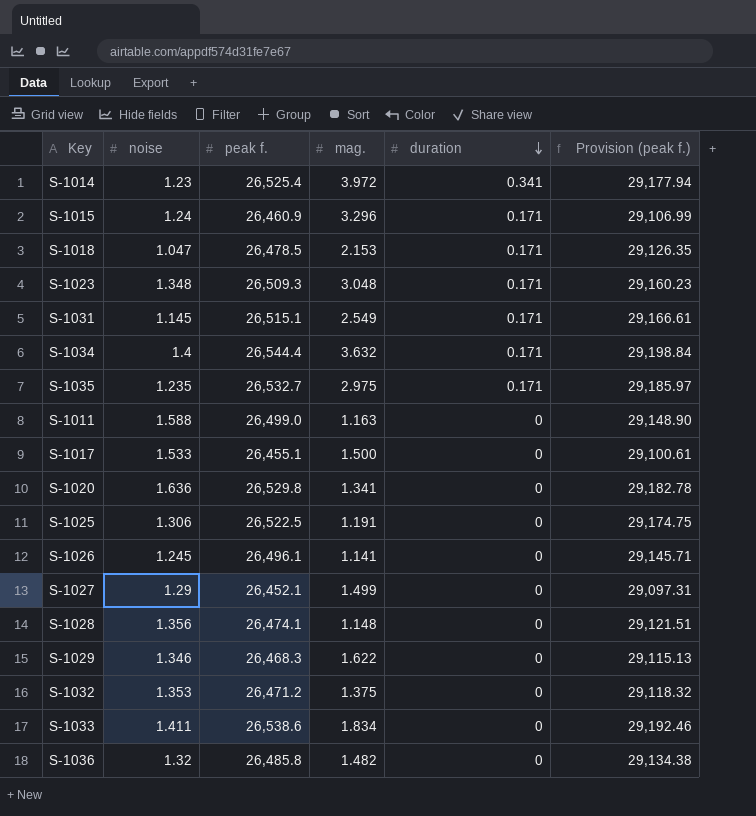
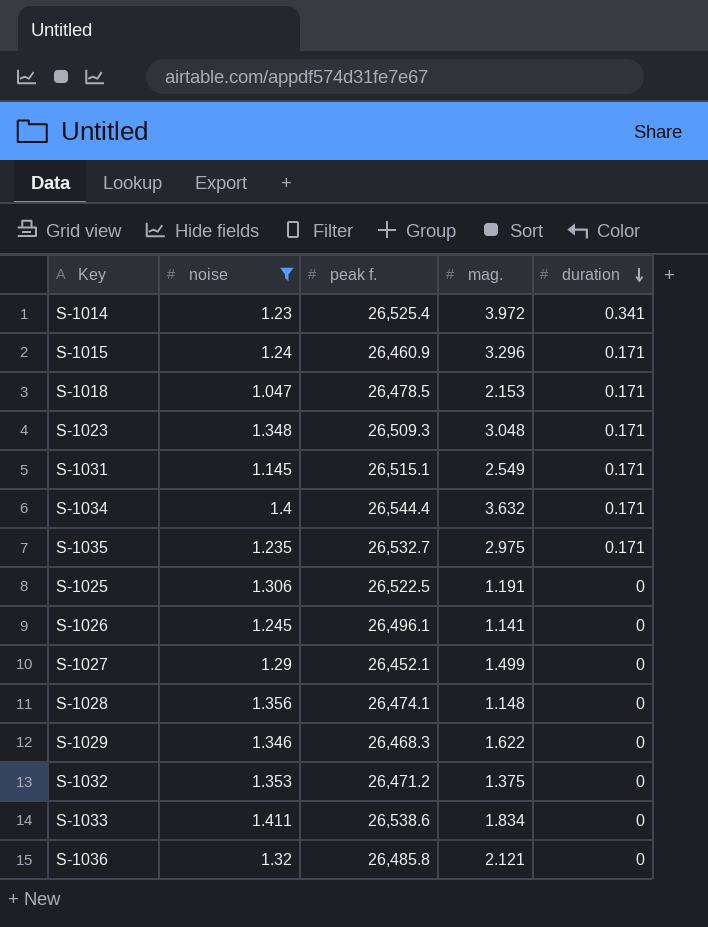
filter: none -> noise <= 1.411
column Provision (peak f.) | formula: [peak f.] * 1.1 -> none
S-1036 | mag.: 1.482 -> 2.121

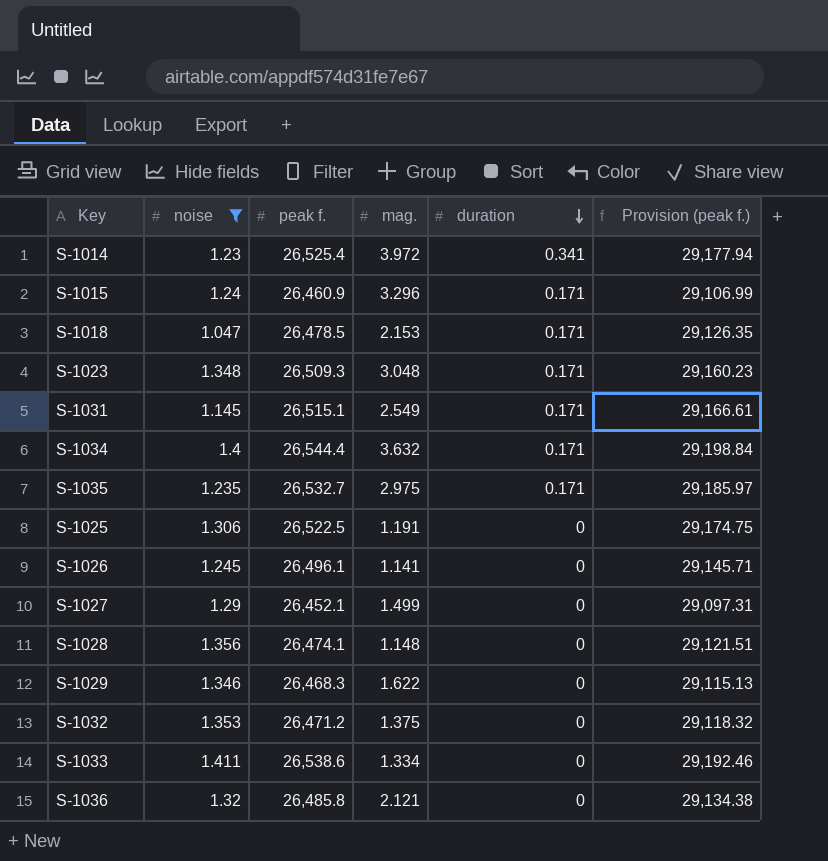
column Provision (peak f.) | formula: none -> [peak f.] * 1.1
S-1033 | mag.: 1.834 -> 1.334

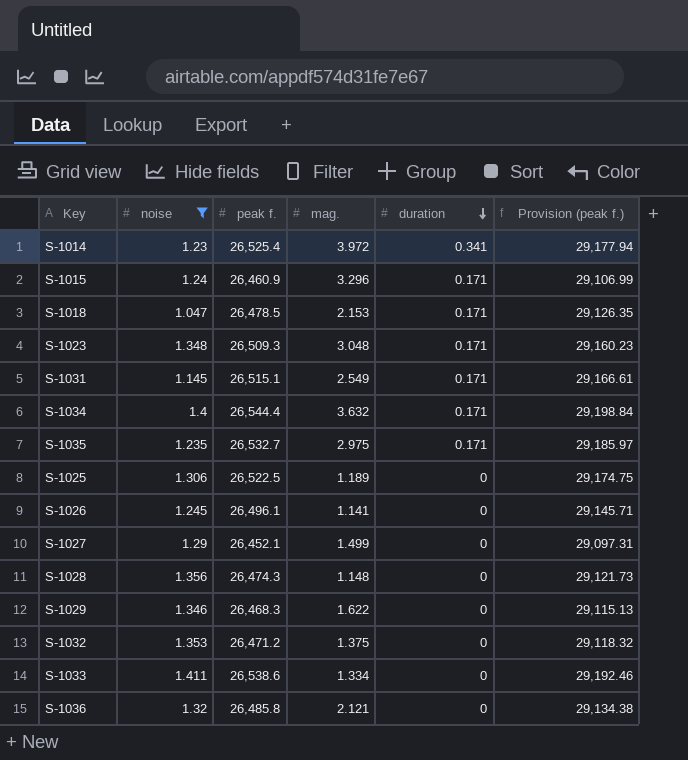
S-1025 | mag.: 1.191 -> 1.189
S-1028 | peak f.: 26,474.1 -> 26,474.3
S-1028 | Provision (peak f.): 29,121.51 -> 29,121.73

